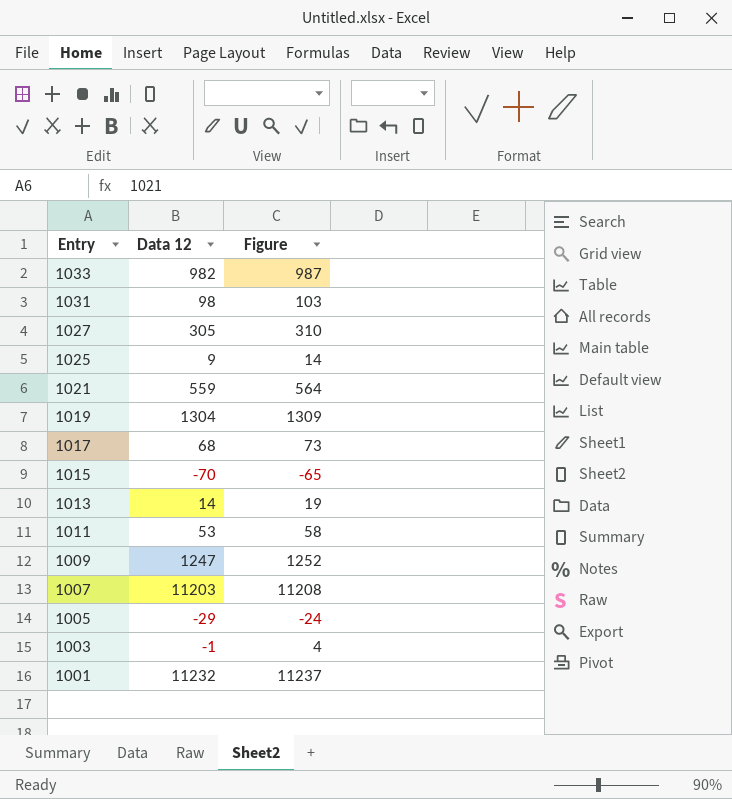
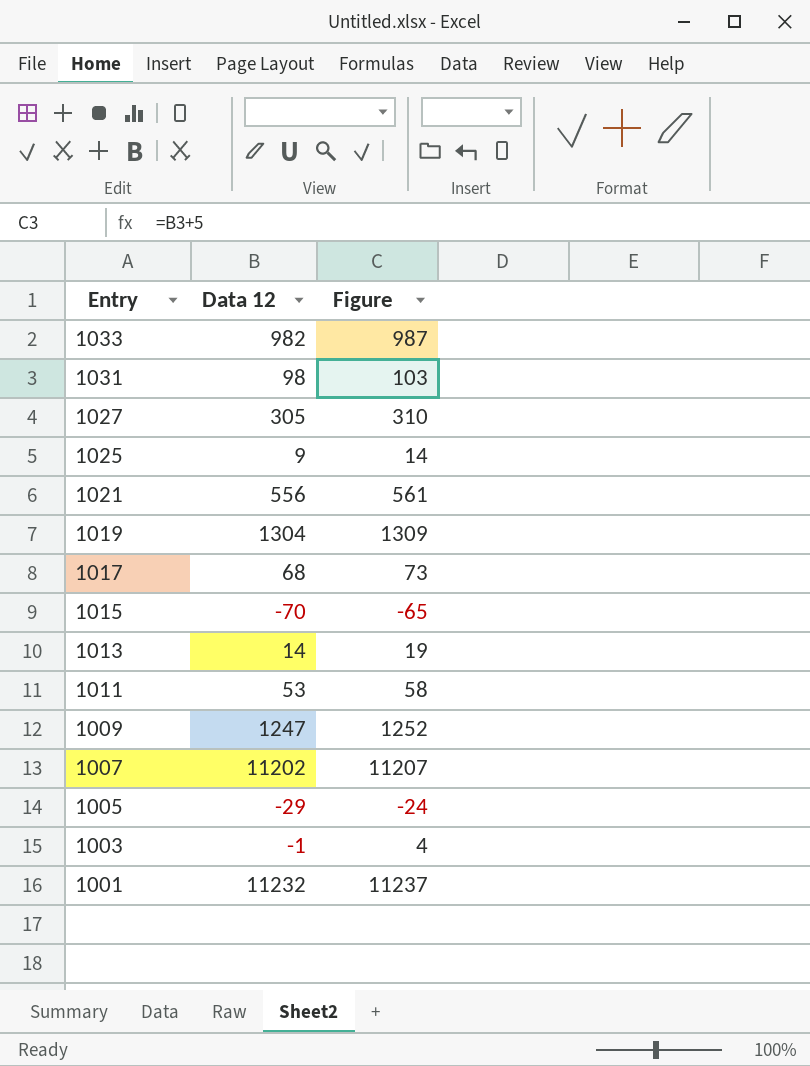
1021 | Data 12: 559 -> 556
1021 | Figure: 564 -> 561
1007 | Data 12: 11203 -> 11202
1007 | Figure: 11208 -> 11207

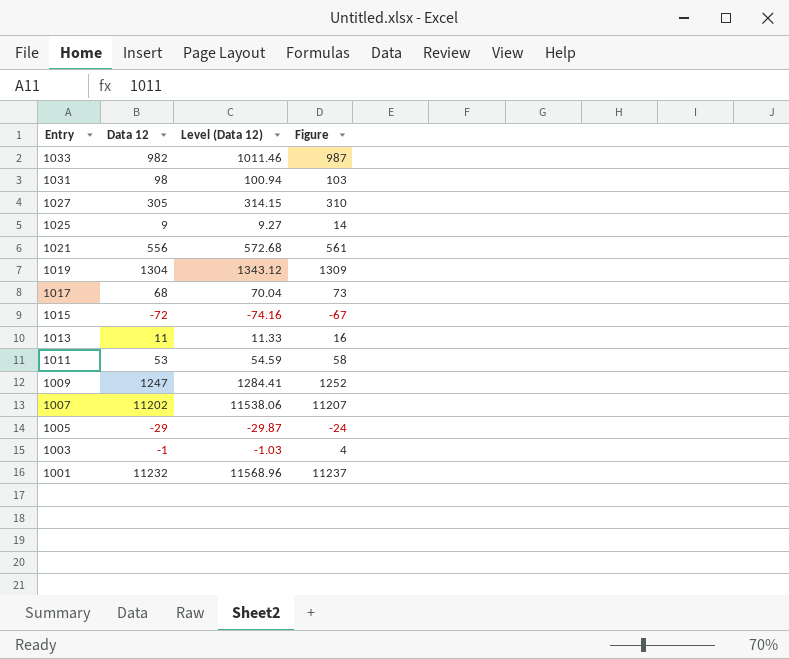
column Level (Data 12) | formula: none -> [Data 12] * 1.03
1015 | Data 12: -70 -> -72
1015 | Figure: -65 -> -67
1013 | Data 12: 14 -> 11
1013 | Figure: 19 -> 16

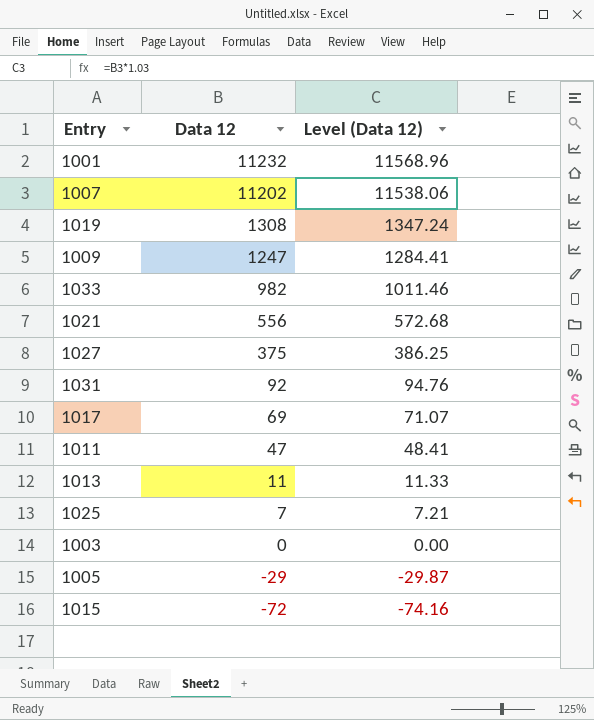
row order: Entry descending -> Data 12 descending
column Figure | formula: [Data 12] + 5 -> none
1019 | Data 12: 1304 -> 1308
1019 | Level (Data 12): 1343.12 -> 1347.24
1027 | Data 12: 305 -> 375
1027 | Level (Data 12): 314.15 -> 386.25
1031 | Data 12: 98 -> 92
1031 | Level (Data 12): 100.94 -> 94.76
1017 | Data 12: 68 -> 69
1017 | Level (Data 12): 70.04 -> 71.07
1011 | Data 12: 53 -> 47
1011 | Level (Data 12): 54.59 -> 48.41
1025 | Data 12: 9 -> 7
1025 | Level (Data 12): 9.27 -> 7.21
1003 | Data 12: -1 -> 0
1003 | Level (Data 12): -1.03 -> 0.00

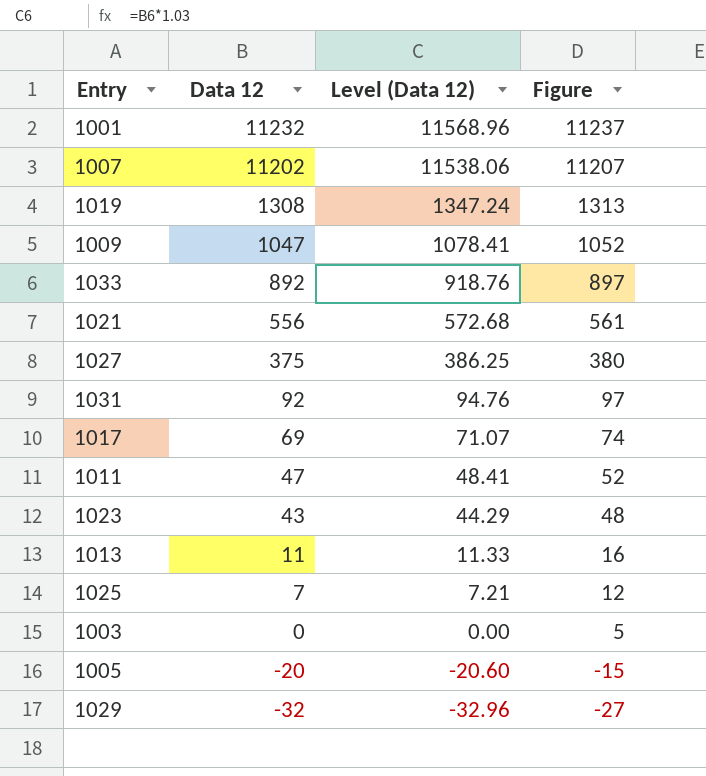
column Figure | formula: none -> [Data 12] + 5
row 1015: -72 | -74.16 -> none
1009 | Data 12: 1247 -> 1047
1009 | Level (Data 12): 1284.41 -> 1078.41
1033 | Data 12: 982 -> 892
1033 | Level (Data 12): 1011.46 -> 918.76
row 1023: none -> 43 | 44.29 | 48
1005 | Data 12: -29 -> -20
1005 | Level (Data 12): -29.87 -> -20.60
row 1029: none -> -32 | -32.96 | -27

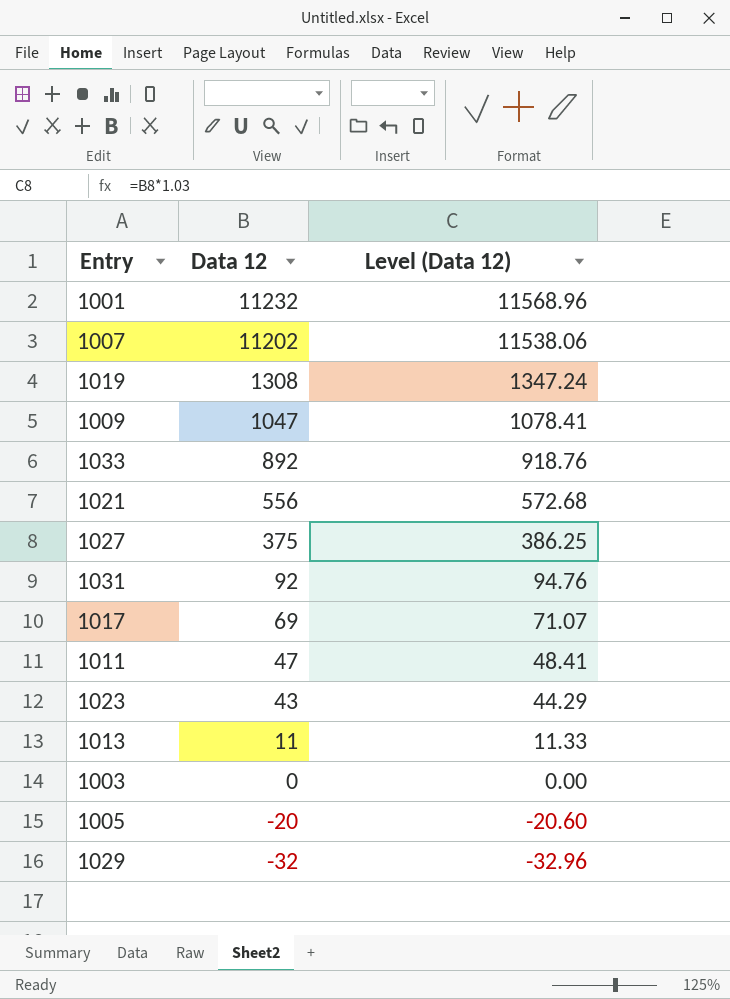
column Figure | formula: [Data 12] + 5 -> none
row 1025: 7 | 7.21 | 12 -> none

